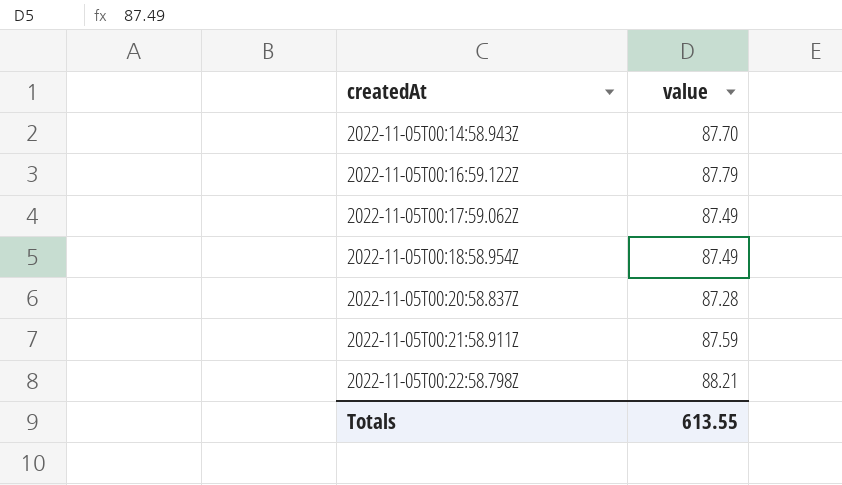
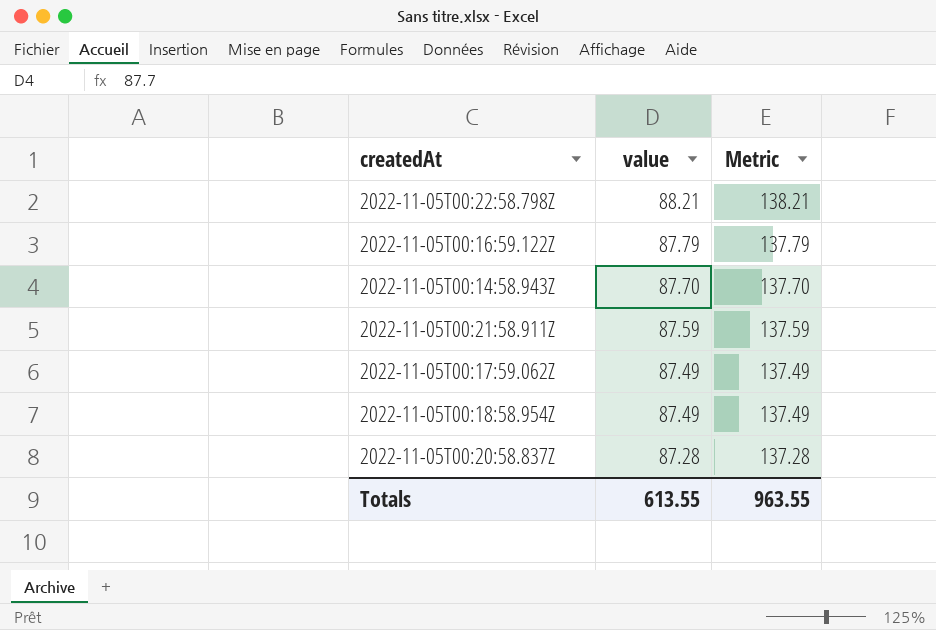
row order: createdAt ascending -> value descending
column Metric | formula: none -> [value] + 50

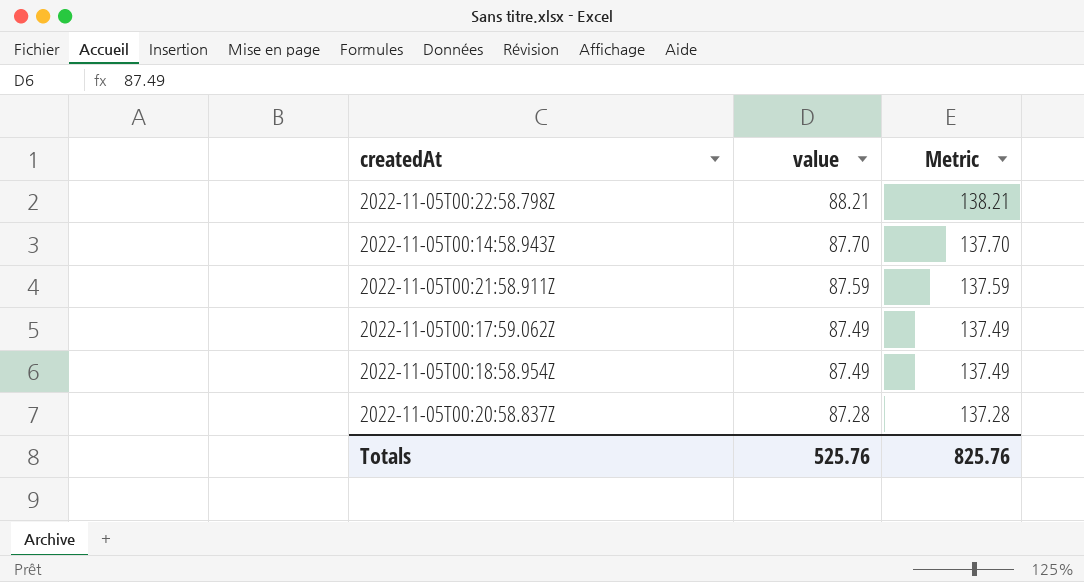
row 2022-11-05T00:16:59.122Z: 87.79 | 137.79 -> none
Totals | value: 613.55 -> 525.76
Totals | Metric: 963.55 -> 825.76

